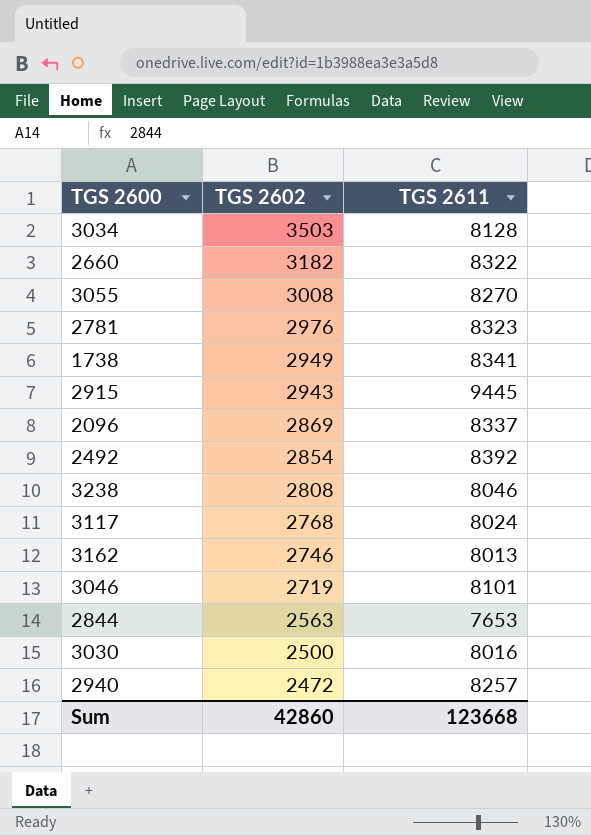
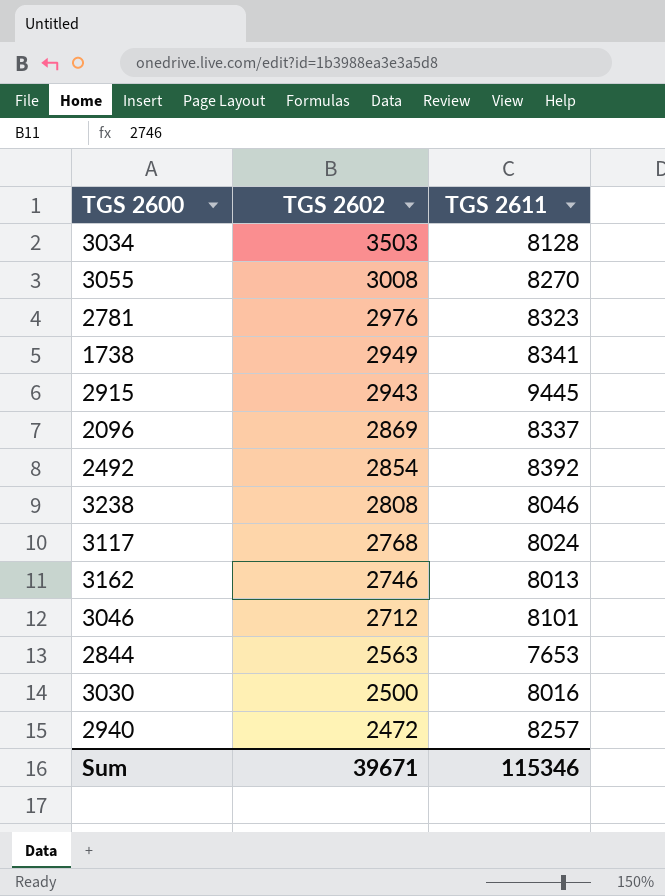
row 2660: 3182 | 8322 -> none
3046 | TGS 2602: 2719 -> 2712
Sum | TGS 2602: 42860 -> 39671
Sum | TGS 2611: 123668 -> 115346

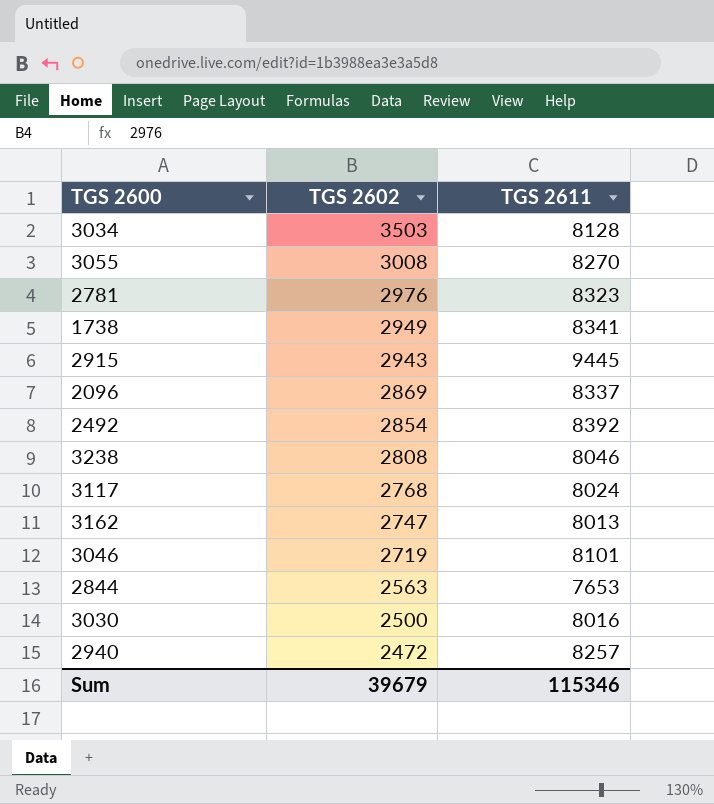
3162 | TGS 2602: 2746 -> 2747
3046 | TGS 2602: 2712 -> 2719
Sum | TGS 2602: 39671 -> 39679

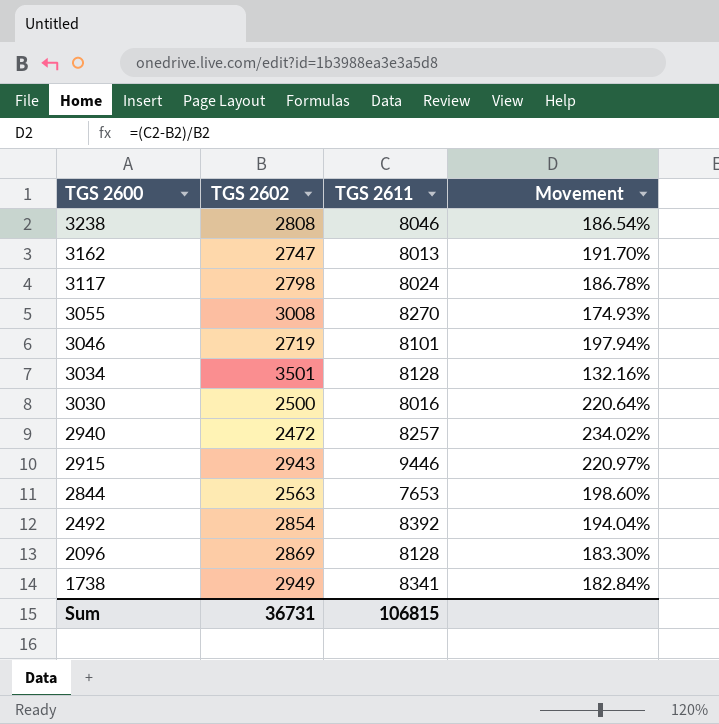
row order: TGS 2602 descending -> TGS 2600 descending
column Movement | formula: none -> ([TGS 2611] - [TGS 2602]) / [TGS 2602]
row 2781: 2976 | 8323 -> none
3117 | TGS 2602: 2768 -> 2798
3034 | TGS 2602: 3503 -> 3501
2915 | TGS 2611: 9445 -> 9446
2096 | TGS 2611: 8337 -> 8128
Sum | TGS 2602: 39679 -> 36731
Sum | TGS 2611: 115346 -> 106815

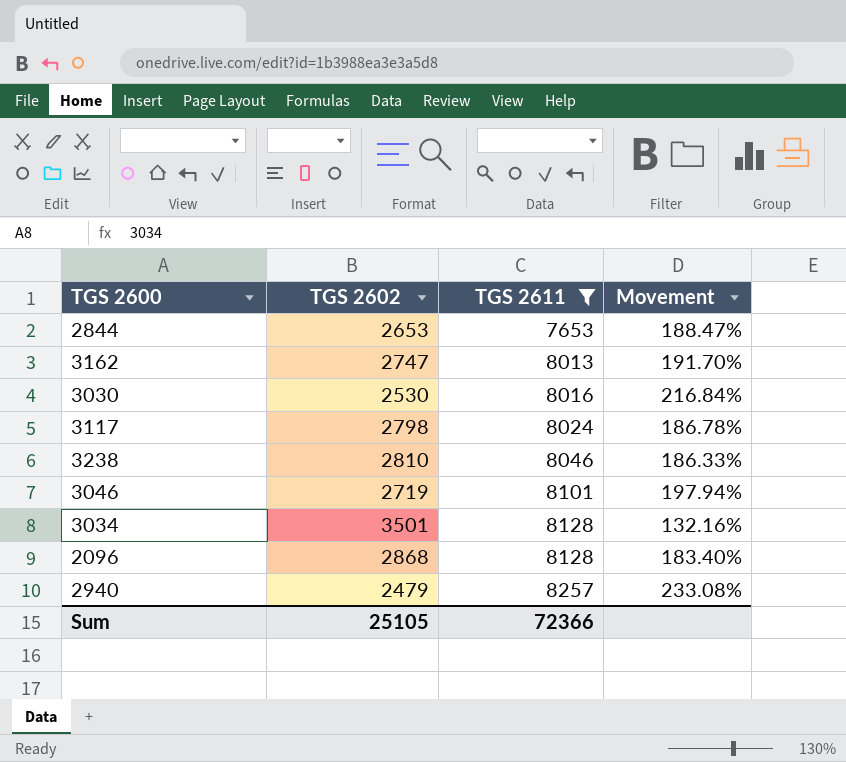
filter: none -> TGS 2611 <= 8257
row order: TGS 2600 descending -> TGS 2611 ascending
2844 | TGS 2602: 2563 -> 2653
2844 | Movement: 198.60% -> 188.47%
3030 | TGS 2602: 2500 -> 2530
3030 | Movement: 220.64% -> 216.84%
3238 | TGS 2602: 2808 -> 2810
3238 | Movement: 186.54% -> 186.33%
2096 | TGS 2602: 2869 -> 2868
2096 | Movement: 183.30% -> 183.40%
2940 | TGS 2602: 2472 -> 2479
2940 | Movement: 234.02% -> 233.08%
Sum | TGS 2602: 36731 -> 25105
Sum | TGS 2611: 106815 -> 72366

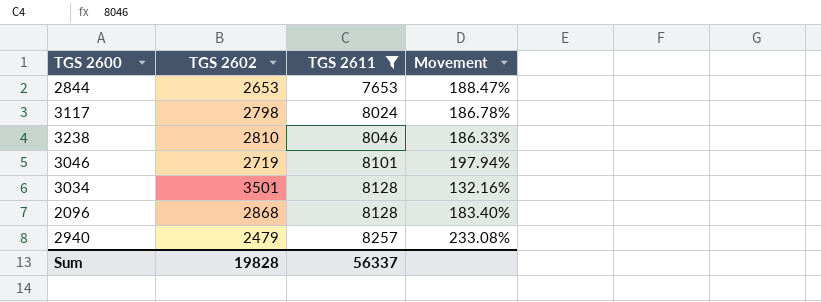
row 3162: 2747 | 8013 | 191.70% -> none
row 3030: 2530 | 8016 | 216.84% -> none
Sum | TGS 2602: 25105 -> 19828
Sum | TGS 2611: 72366 -> 56337

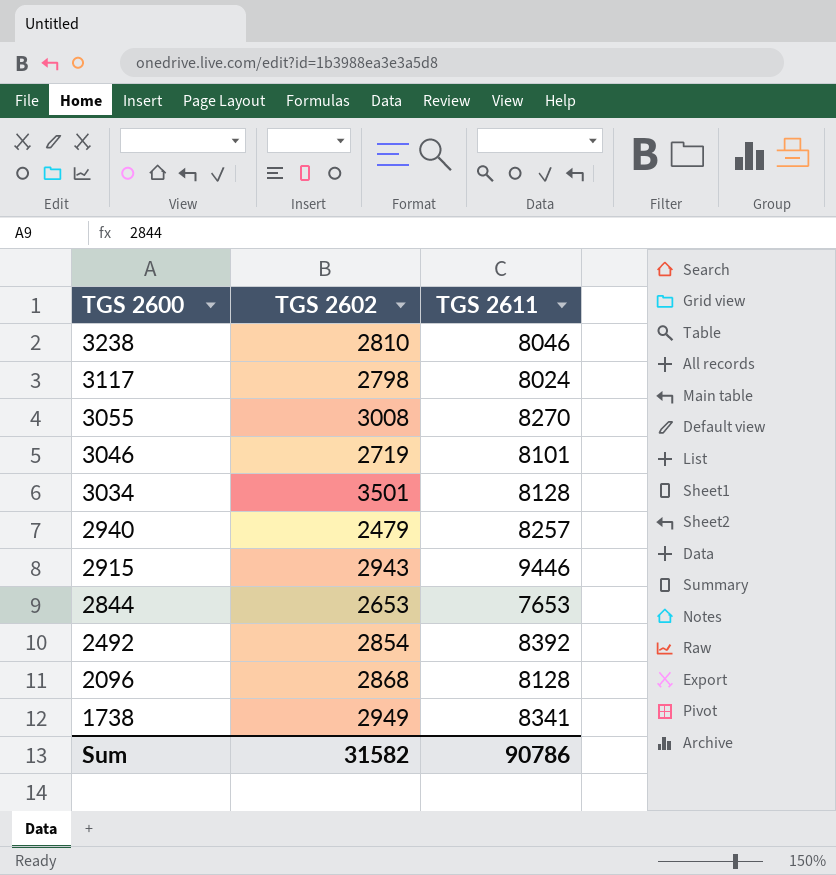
filter: TGS 2611 <= 8257 -> none
row order: TGS 2611 ascending -> TGS 2600 descending
column Movement | formula: ([TGS 2611] - [TGS 2602]) / [TGS 2602] -> none
Sum | TGS 2602: 19828 -> 31582
Sum | TGS 2611: 56337 -> 90786

